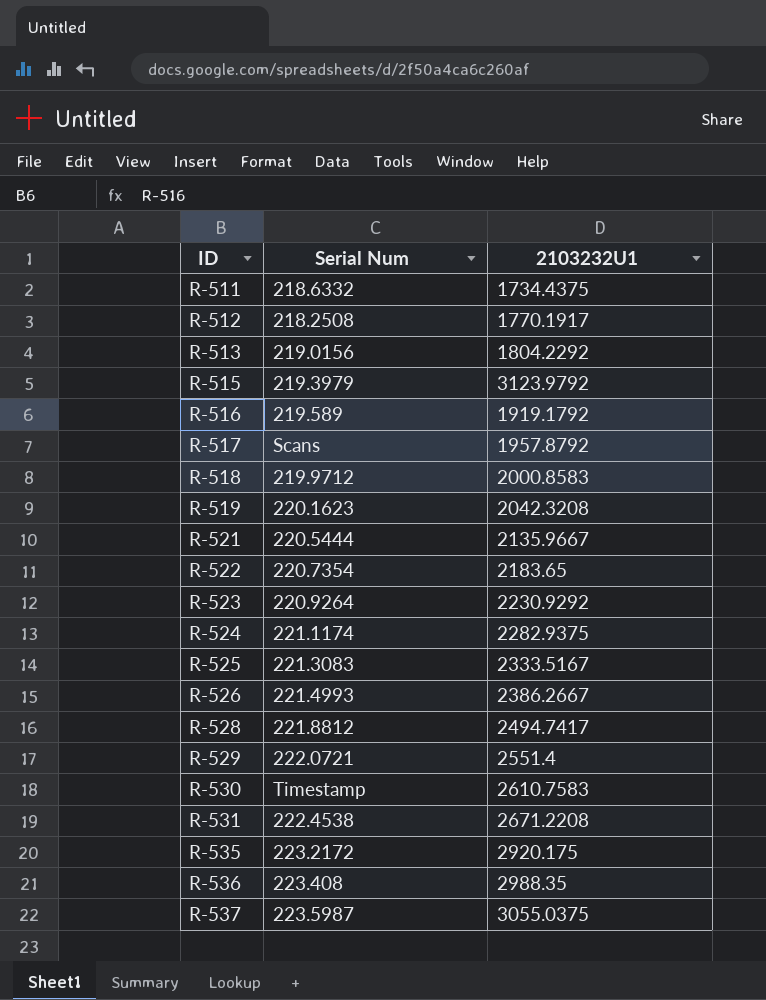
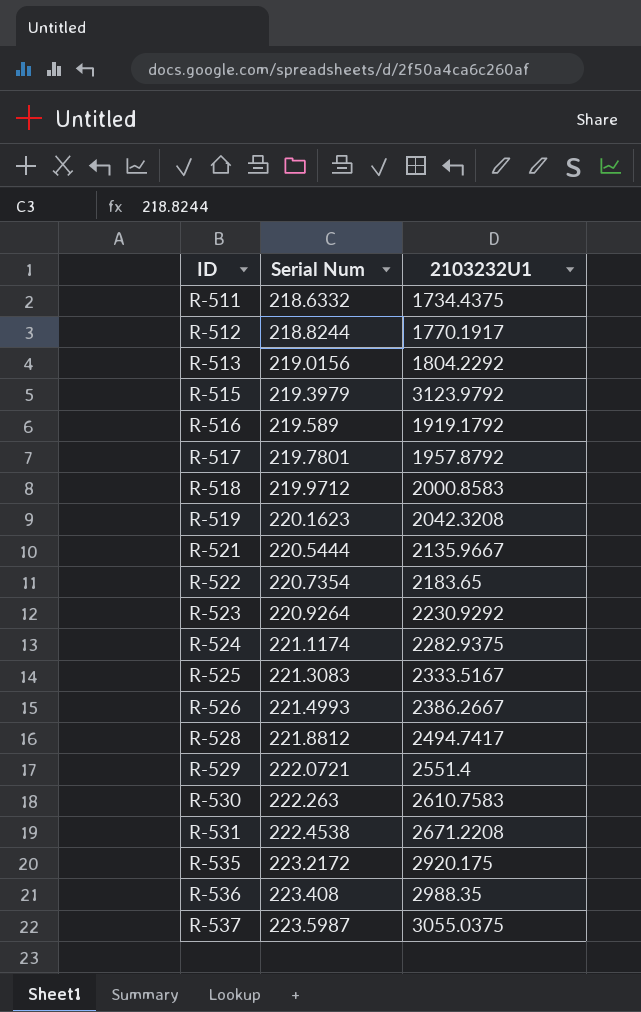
R-512 | Serial Num: 218.2508 -> 218.8244
R-517 | Serial Num: Scans -> 219.7801
R-530 | Serial Num: Timestamp -> 222.263

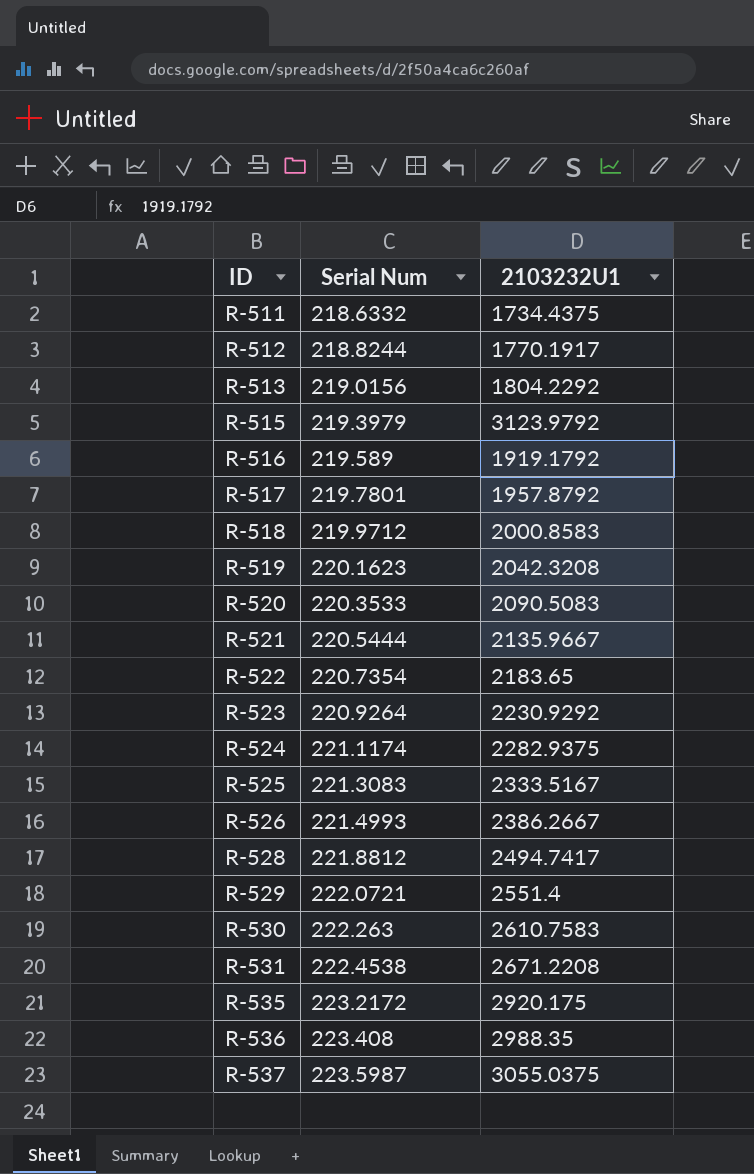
row R-520: none -> 220.3533 | 2090.5083

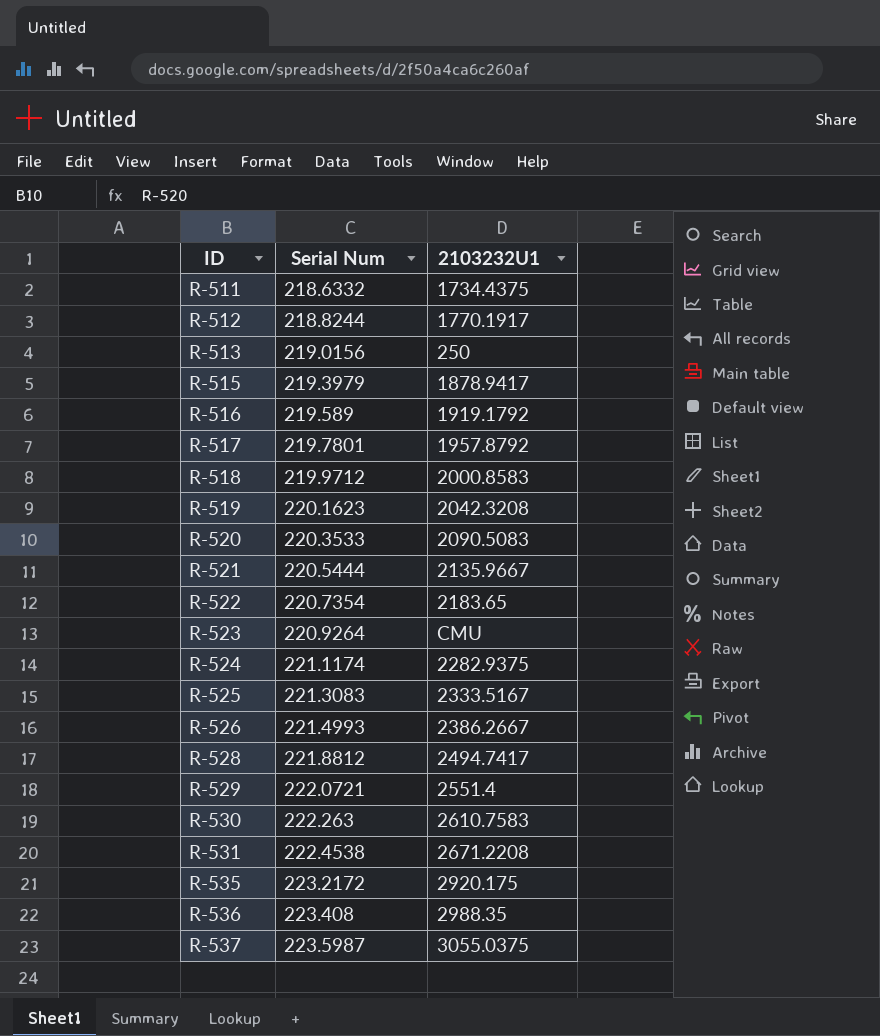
R-513 | 2103232U1: 1804.2292 -> 250
R-515 | 2103232U1: 3123.9792 -> 1878.9417
R-523 | 2103232U1: 2230.9292 -> CMU

